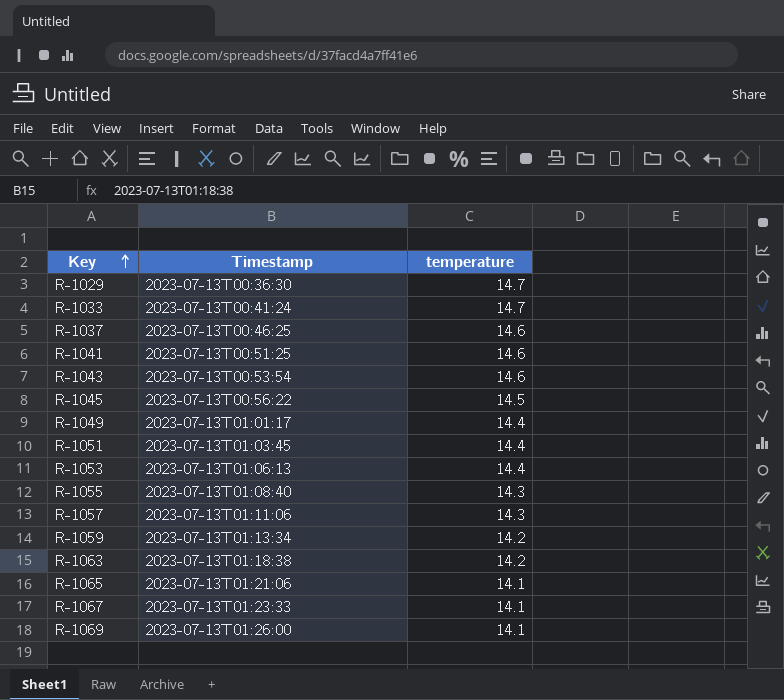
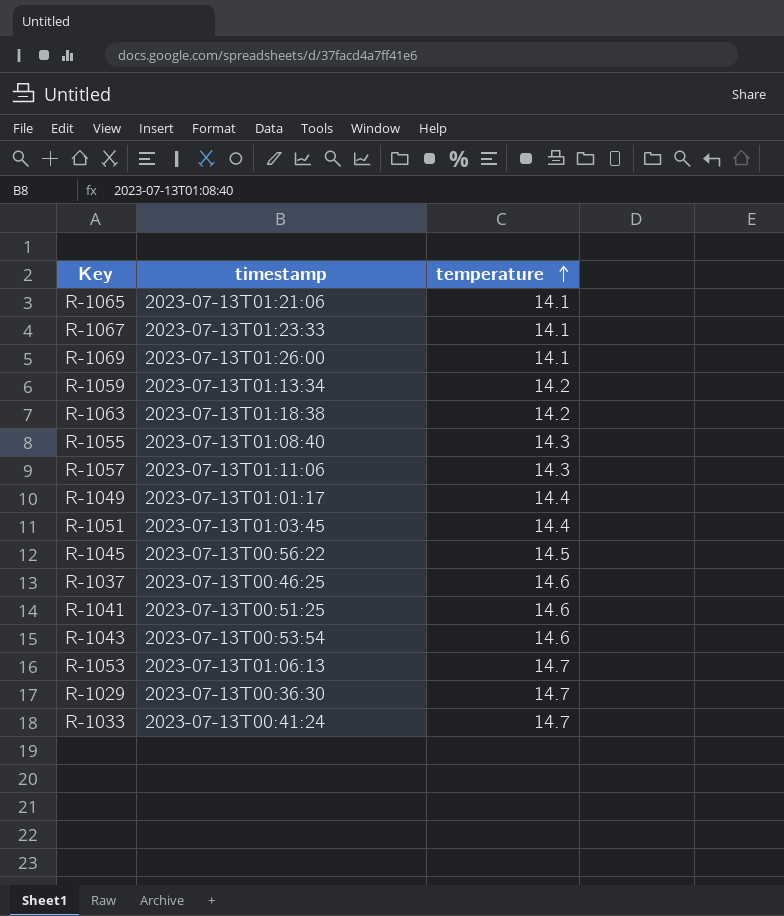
row order: Key ascending -> temperature ascending
column name: Timestamp -> timestamp
R-1053 | temperature: 14.4 -> 14.7

